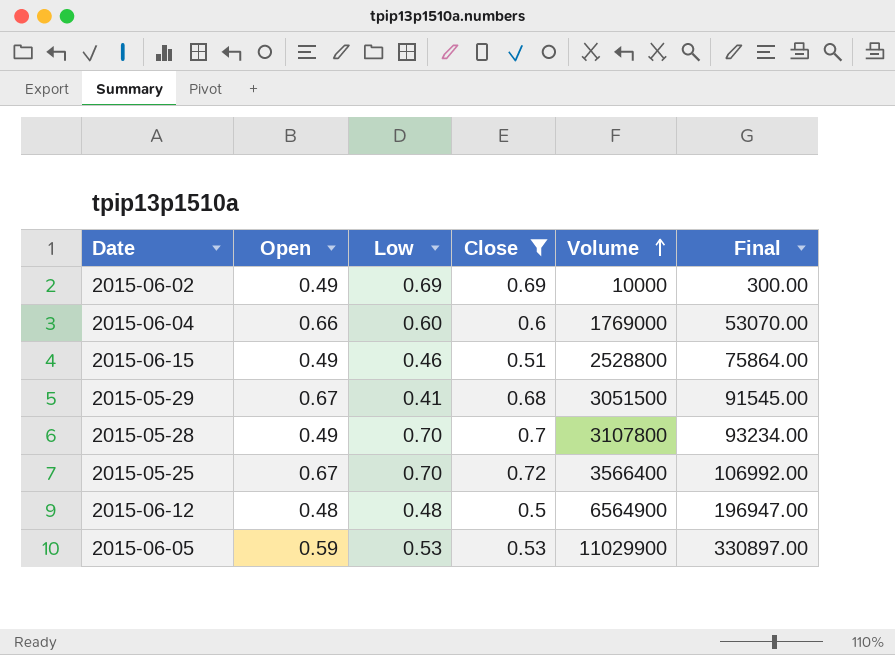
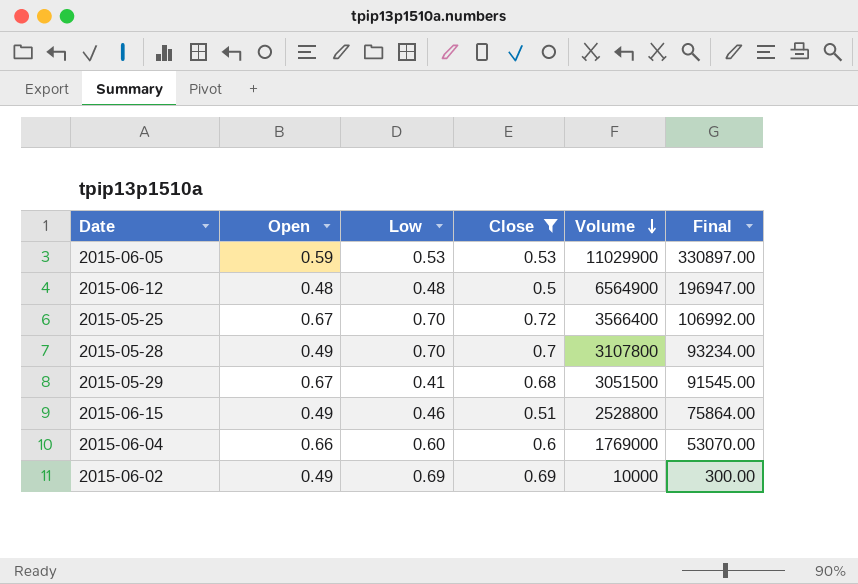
row order: Volume ascending -> Volume descending

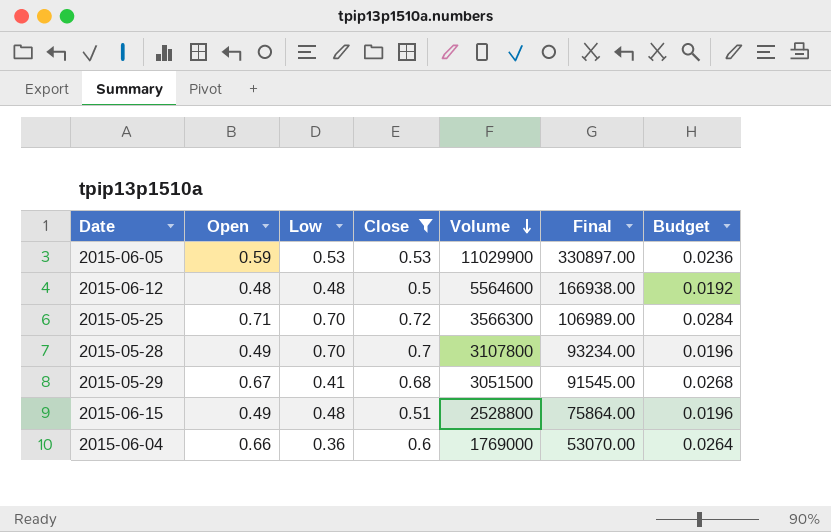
column Budget | formula: none -> [Open] * 0.04
row 2015-06-02: 0.49 | 0.69 | 0.69 | 10000 | 300.00 -> none
2015-06-12 | Volume: 6564900 -> 5564600
2015-06-12 | Final: 196947.00 -> 166938.00
2015-05-25 | Open: 0.67 -> 0.71
2015-05-25 | Volume: 3566400 -> 3566300
2015-05-25 | Final: 106992.00 -> 106989.00
2015-06-15 | Low: 0.46 -> 0.48
2015-06-04 | Low: 0.60 -> 0.36

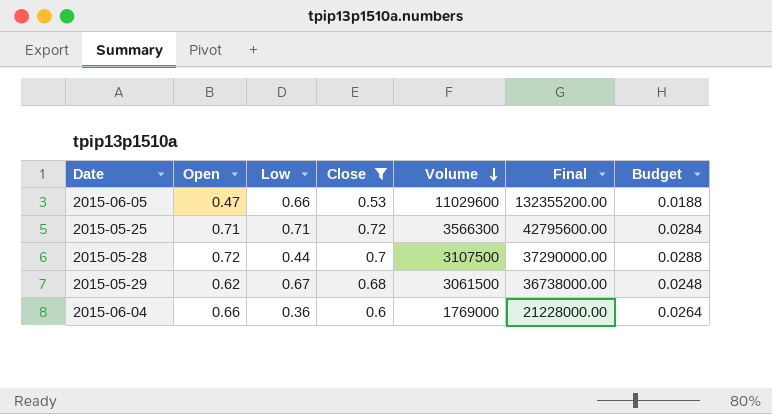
column Final | formula: [Volume] * 0.03 -> [Volume] * 12
row 2015-06-12: 0.48 | 0.48 | 0.5 | 5564600 | 166938.00 | 0.0192 -> none
row 2015-06-15: 0.49 | 0.48 | 0.51 | 2528800 | 75864.00 | 0.0196 -> none
2015-06-05 | Open: 0.59 -> 0.47
2015-06-05 | Low: 0.53 -> 0.66
2015-06-05 | Volume: 11029900 -> 11029600
2015-06-05 | Budget: 0.0236 -> 0.0188
2015-05-25 | Low: 0.70 -> 0.71
2015-05-28 | Open: 0.49 -> 0.72
2015-05-28 | Low: 0.70 -> 0.44
2015-05-28 | Volume: 3107800 -> 3107500
2015-05-28 | Budget: 0.0196 -> 0.0288
2015-05-29 | Open: 0.67 -> 0.62
2015-05-29 | Low: 0.41 -> 0.67
2015-05-29 | Volume: 3051500 -> 3061500
2015-05-29 | Budget: 0.0268 -> 0.0248

